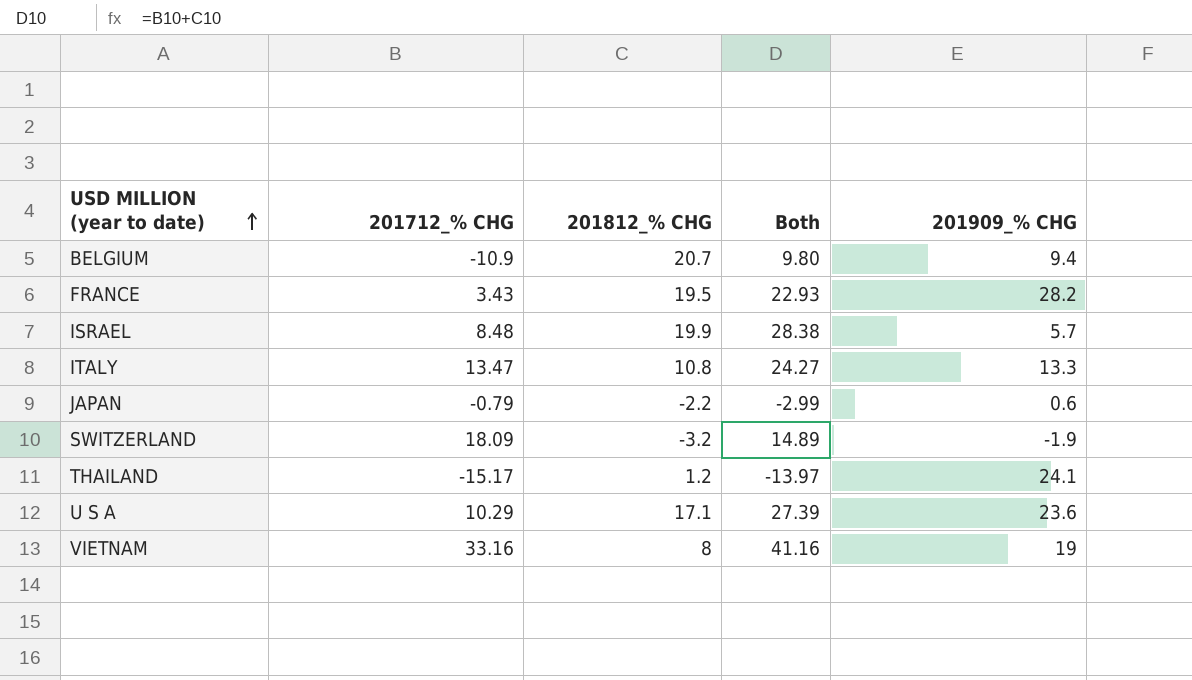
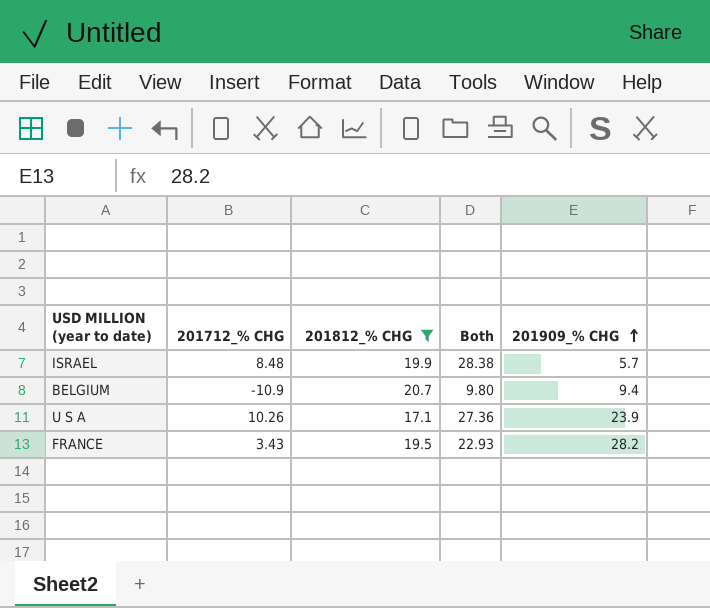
filter: none -> 201812_% CHG >= 17.1
row order: USD MILLION (year to date) ascending -> 201909_% CHG ascending
U S A | 201712_% CHG: 10.29 -> 10.26
U S A | Both: 27.39 -> 27.36
U S A | 201909_% CHG: 23.6 -> 23.9

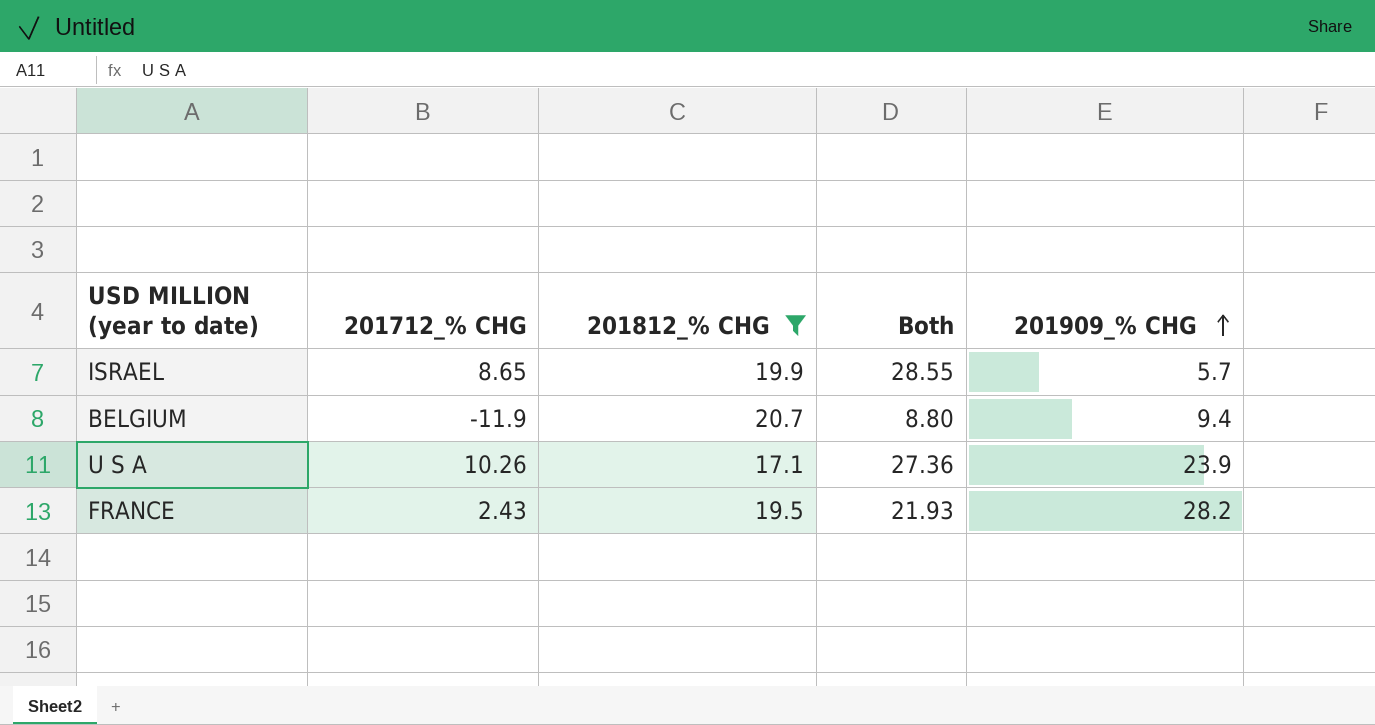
ISRAEL | 201712_% CHG: 8.48 -> 8.65
ISRAEL | Both: 28.38 -> 28.55
BELGIUM | 201712_% CHG: -10.9 -> -11.9
BELGIUM | Both: 9.80 -> 8.80
FRANCE | 201712_% CHG: 3.43 -> 2.43
FRANCE | Both: 22.93 -> 21.93

